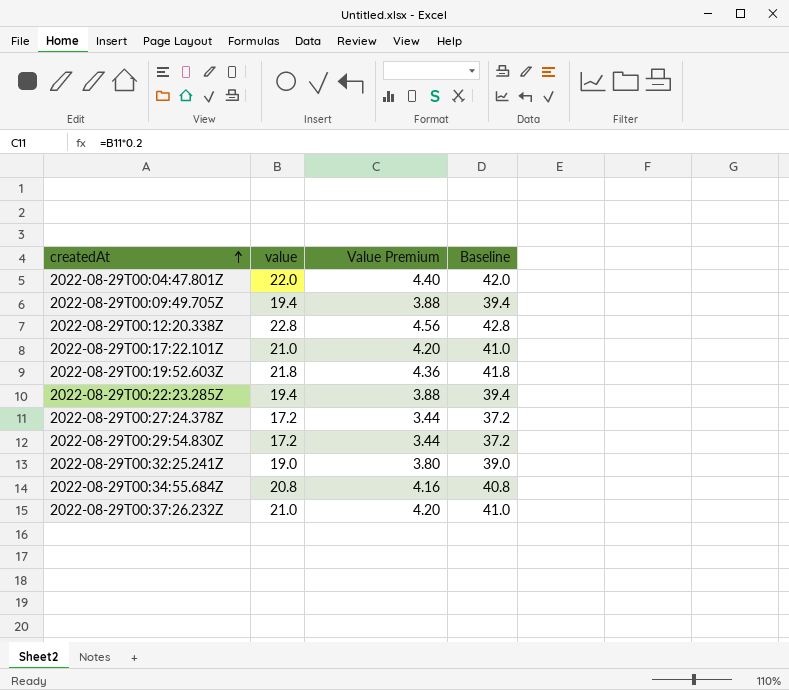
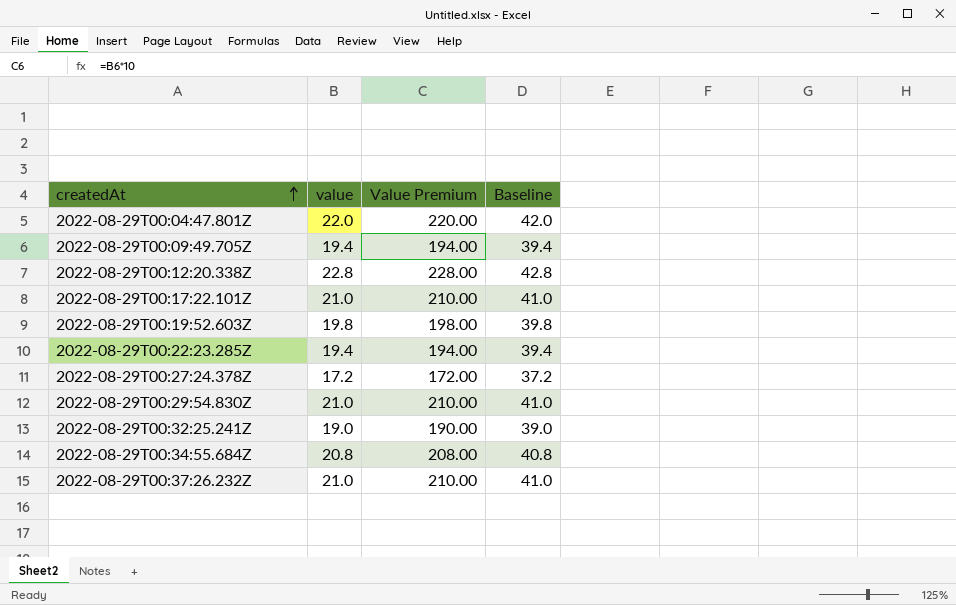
column Value Premium | formula: [value] * 0.2 -> [value] * 10
2022-08-29T00:19:52.603Z | value: 21.8 -> 19.8
2022-08-29T00:19:52.603Z | Baseline: 41.8 -> 39.8
2022-08-29T00:29:54.830Z | value: 17.2 -> 21.0
2022-08-29T00:29:54.830Z | Baseline: 37.2 -> 41.0

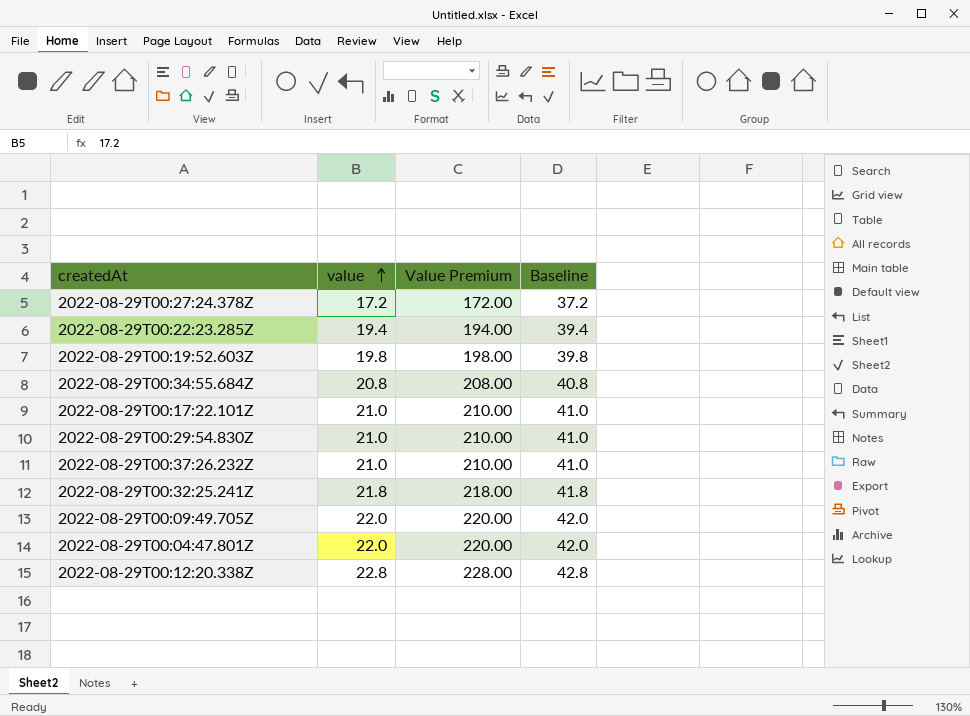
row order: createdAt ascending -> value ascending
2022-08-29T00:32:25.241Z | value: 19.0 -> 21.8
2022-08-29T00:32:25.241Z | Value Premium: 190.00 -> 218.00
2022-08-29T00:32:25.241Z | Baseline: 39.0 -> 41.8
2022-08-29T00:09:49.705Z | value: 19.4 -> 22.0
2022-08-29T00:09:49.705Z | Value Premium: 194.00 -> 220.00
2022-08-29T00:09:49.705Z | Baseline: 39.4 -> 42.0

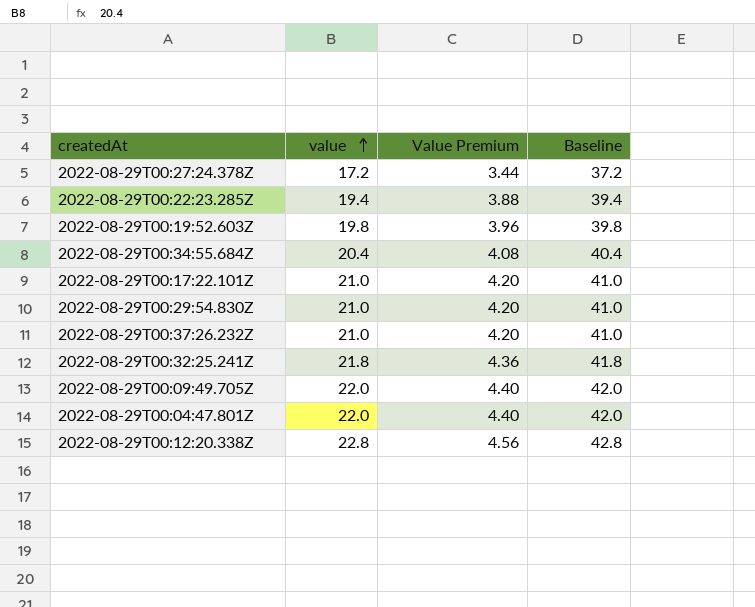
column Value Premium | formula: [value] * 10 -> [value] * 0.2
2022-08-29T00:34:55.684Z | value: 20.8 -> 20.4
2022-08-29T00:34:55.684Z | Baseline: 40.8 -> 40.4

